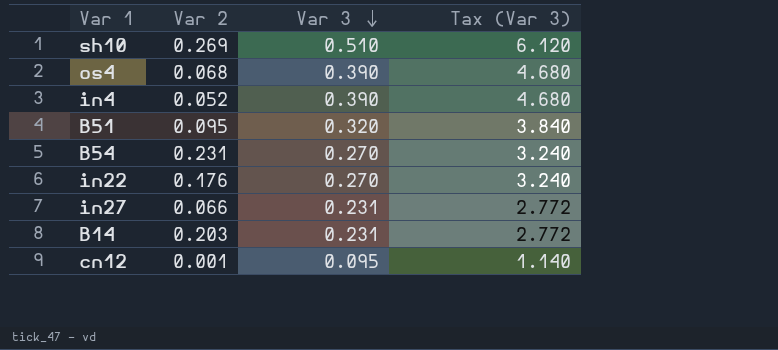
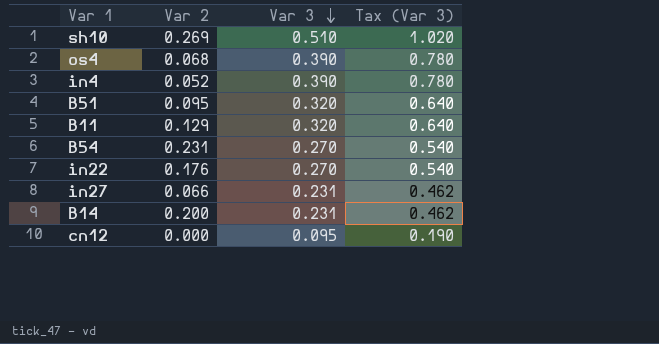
column Tax (Var 3) | formula: [Var 3] * 12 -> [Var 3] * 2
row B11: none -> 0.129 | 0.320 | 0.640
B14 | Var 2: 0.203 -> 0.200
cn12 | Var 2: 0.001 -> 0.000

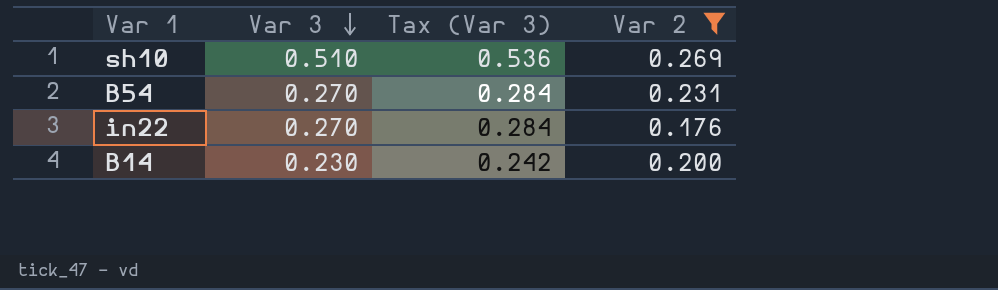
filter: none -> Var 2 >= 0.176
column Tax (Var 3) | formula: [Var 3] * 2 -> [Var 3] * 1.05
column Var 2 | position: 2 -> 4
B14 | Var 3: 0.231 -> 0.230

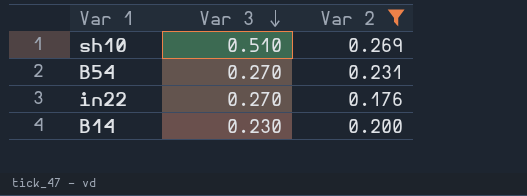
column Tax (Var 3) | formula: [Var 3] * 1.05 -> none

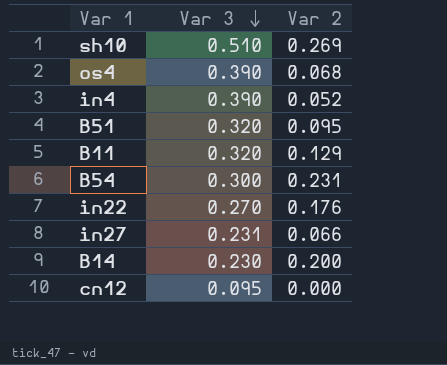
filter: Var 2 >= 0.176 -> none
B54 | Var 3: 0.270 -> 0.300

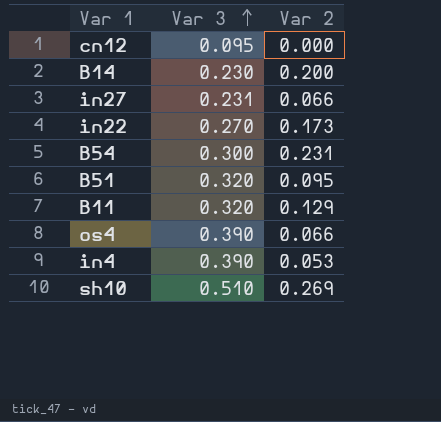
row order: Var 3 descending -> Var 3 ascending
in22 | Var 2: 0.176 -> 0.173
os4 | Var 2: 0.068 -> 0.066
in4 | Var 2: 0.052 -> 0.053

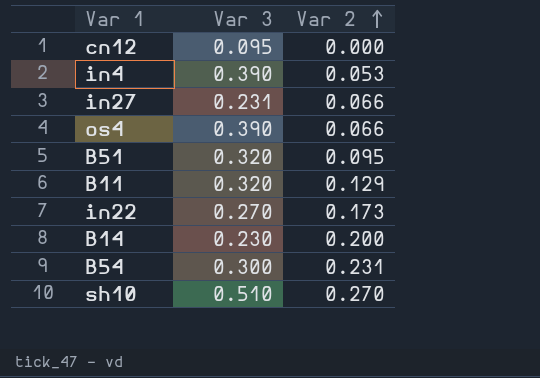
row order: Var 3 ascending -> Var 2 ascending
sh10 | Var 2: 0.269 -> 0.270

